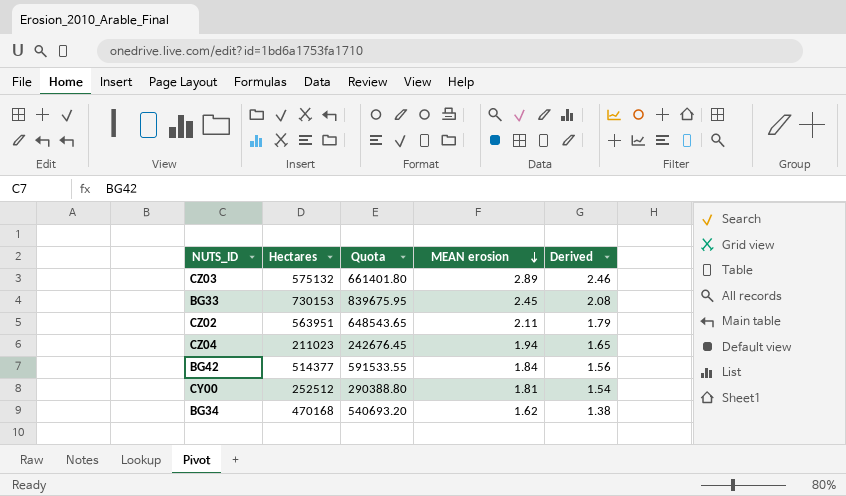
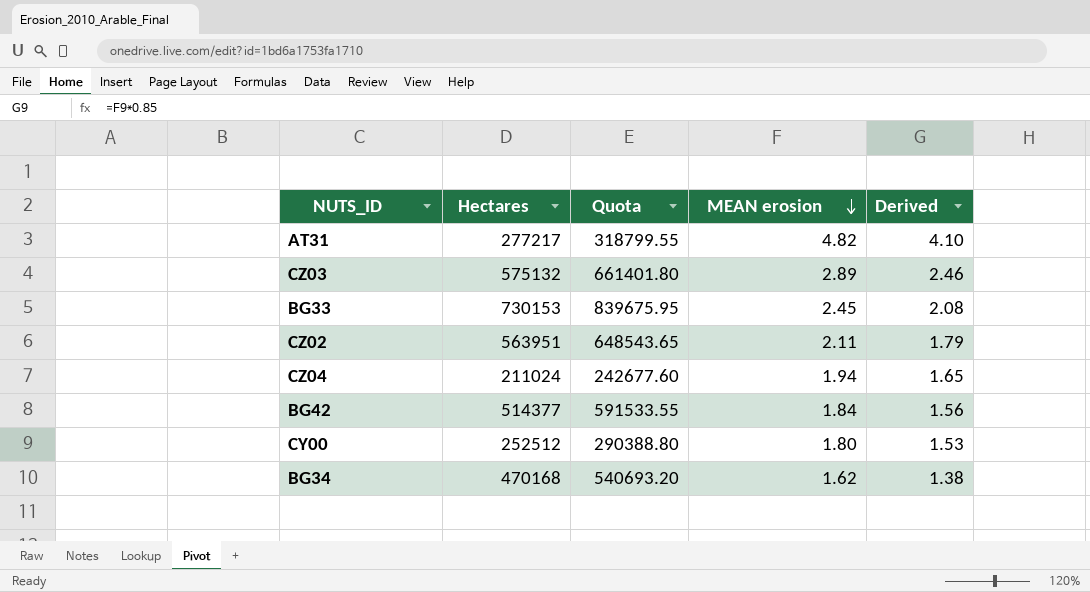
row AT31: none -> 277217 | 318799.55 | 4.82 | 4.10
CZ04 | Hectares: 211023 -> 211024
CZ04 | Quota: 242676.45 -> 242677.60
CY00 | MEAN erosion: 1.81 -> 1.80
CY00 | Derived: 1.54 -> 1.53

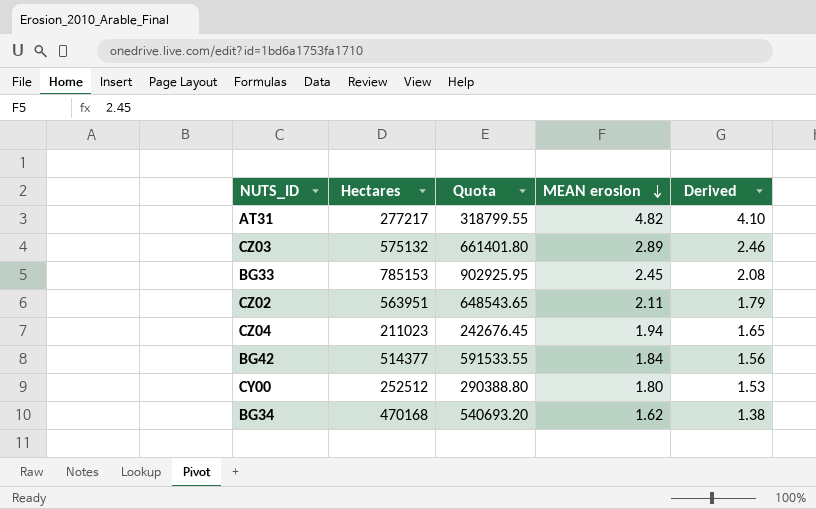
BG33 | Hectares: 730153 -> 785153
BG33 | Quota: 839675.95 -> 902925.95
CZ04 | Hectares: 211024 -> 211023
CZ04 | Quota: 242677.60 -> 242676.45

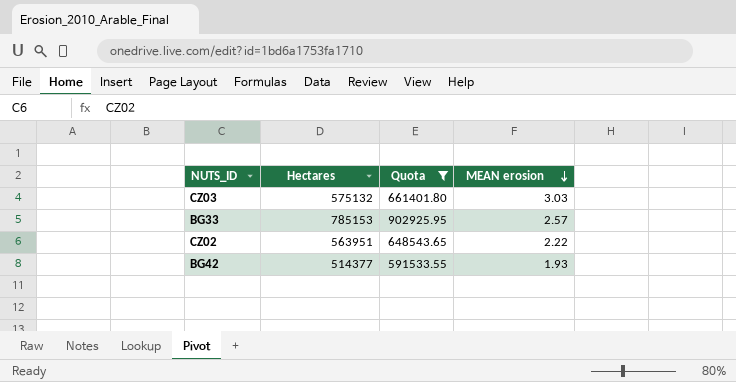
filter: none -> Quota >= 591533.55
column Derived | formula: [MEAN erosion] * 0.85 -> none
CZ03 | MEAN erosion: 2.89 -> 3.03
BG33 | MEAN erosion: 2.45 -> 2.57
CZ02 | MEAN erosion: 2.11 -> 2.22
BG42 | MEAN erosion: 1.84 -> 1.93

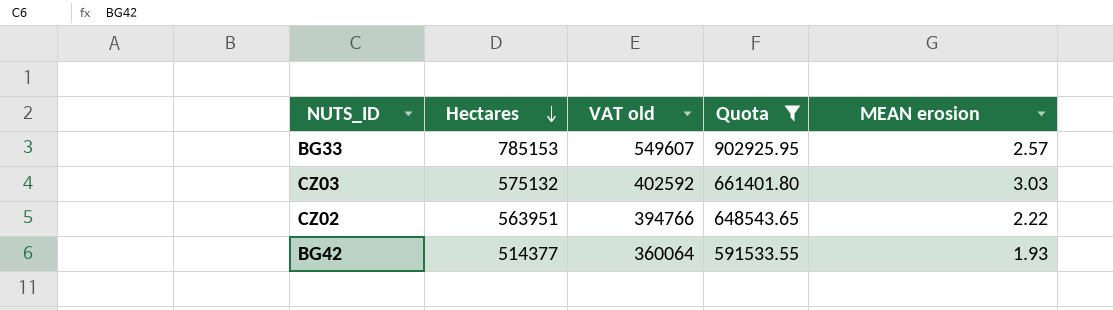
row order: MEAN erosion descending -> Hectares descending
column VAT old | formula: none -> [Hectares] * 0.7

